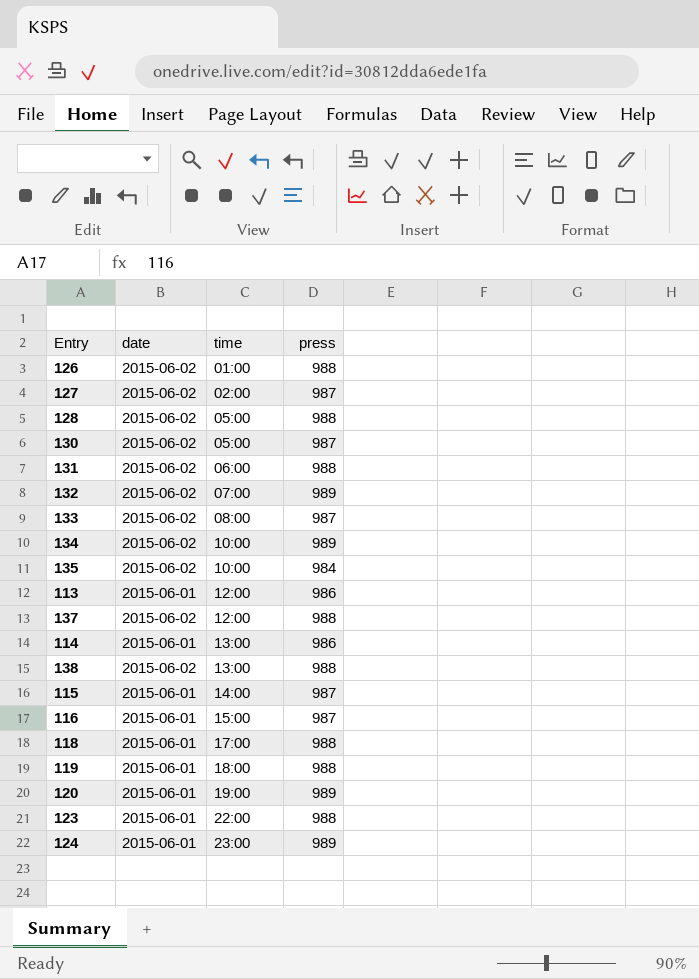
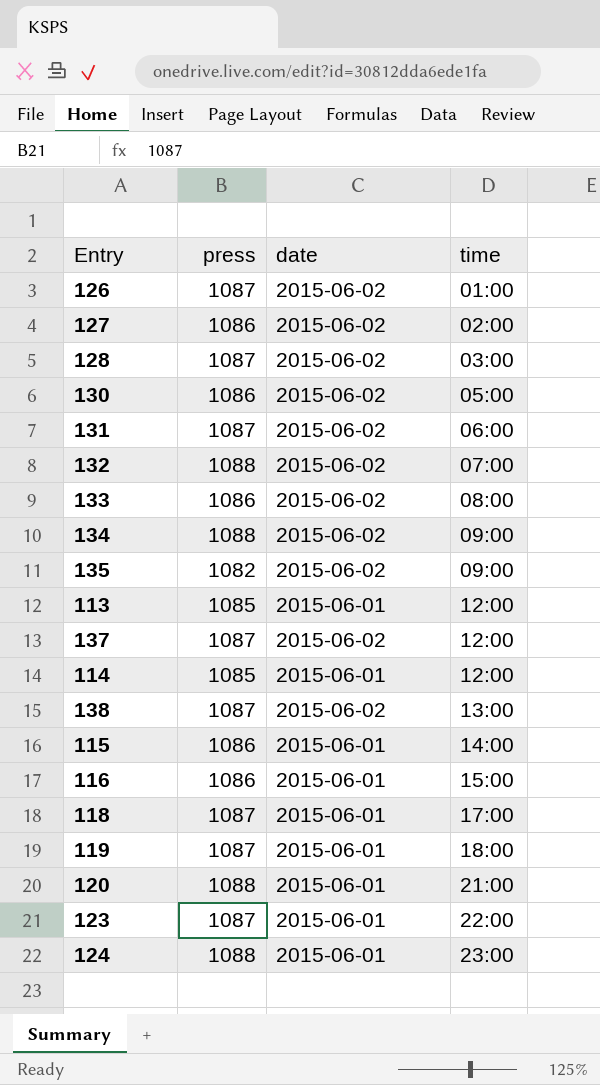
column press | position: 4 -> 2
126 | press: 988 -> 1087
127 | press: 987 -> 1086
128 | press: 988 -> 1087
128 | time: 05:00 -> 03:00
130 | press: 987 -> 1086
131 | press: 988 -> 1087
132 | press: 989 -> 1088
133 | press: 987 -> 1086
134 | press: 989 -> 1088
134 | time: 10:00 -> 09:00
135 | press: 984 -> 1082
135 | time: 10:00 -> 09:00
113 | press: 986 -> 1085
137 | press: 988 -> 1087
114 | press: 986 -> 1085
114 | time: 13:00 -> 12:00
138 | press: 988 -> 1087
115 | press: 987 -> 1086
116 | press: 987 -> 1086
118 | press: 988 -> 1087
119 | press: 988 -> 1087
120 | press: 989 -> 1088
120 | time: 19:00 -> 21:00
123 | press: 988 -> 1087
124 | press: 989 -> 1088

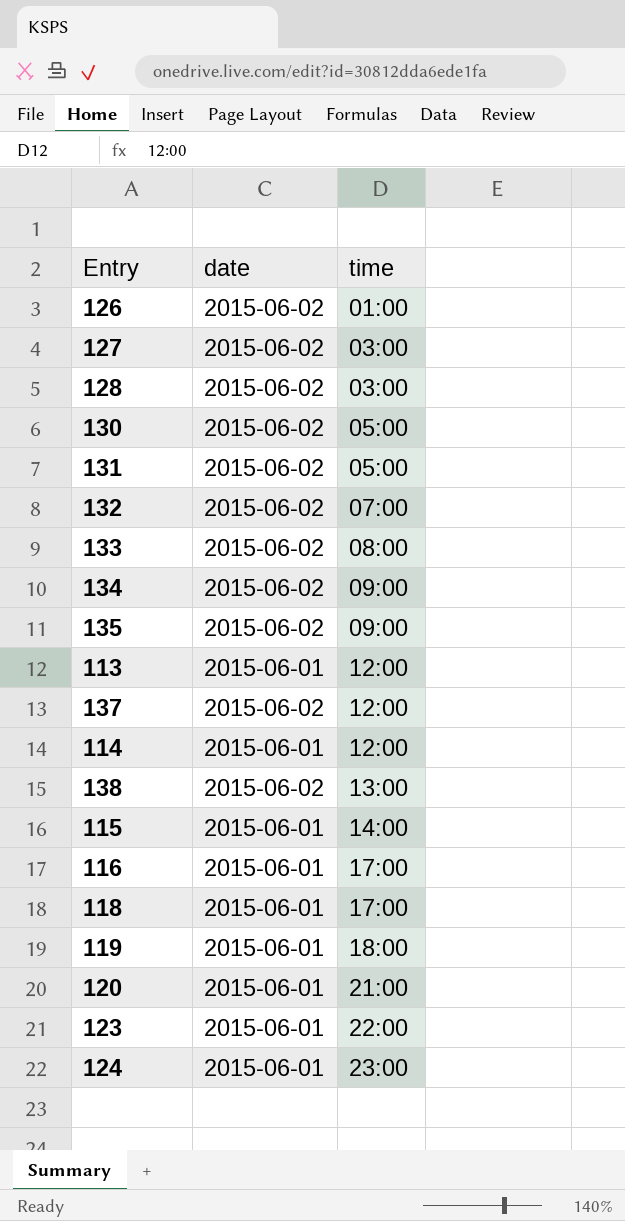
column press | position: 2 -> none
127 | time: 02:00 -> 03:00
131 | time: 06:00 -> 05:00
116 | time: 15:00 -> 17:00

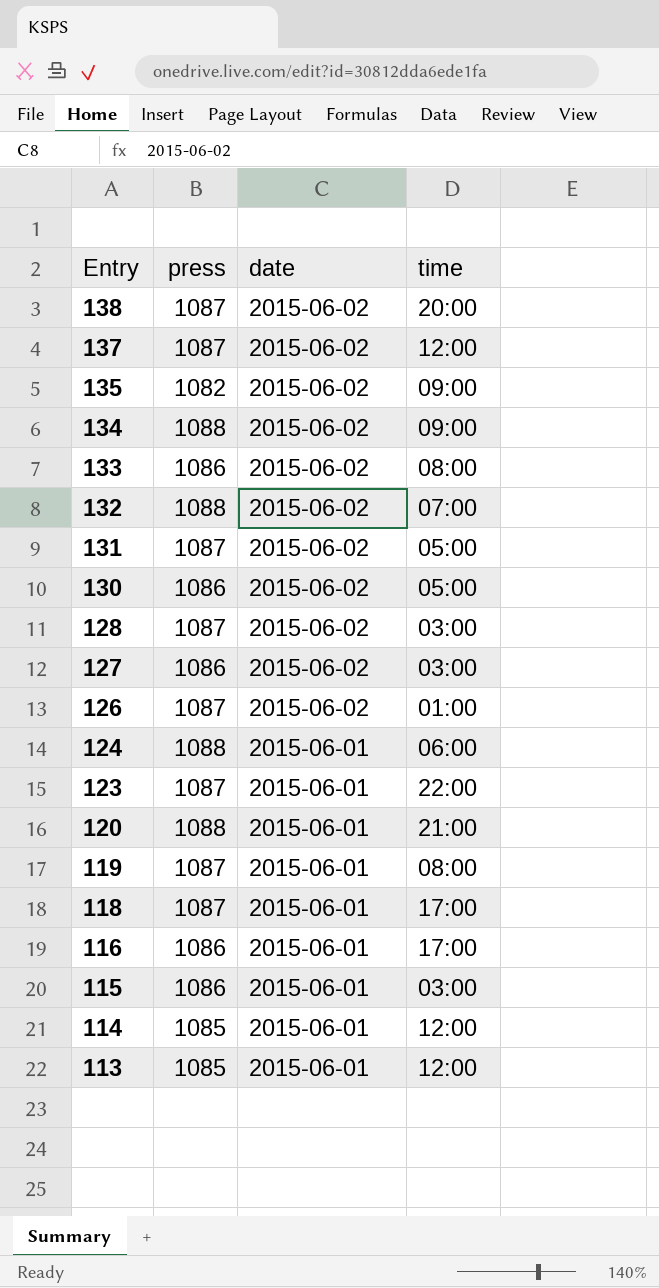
row order: time ascending -> Entry descending
column press | position: none -> 2
138 | time: 13:00 -> 20:00
124 | time: 23:00 -> 06:00
119 | time: 18:00 -> 08:00
115 | time: 14:00 -> 03:00

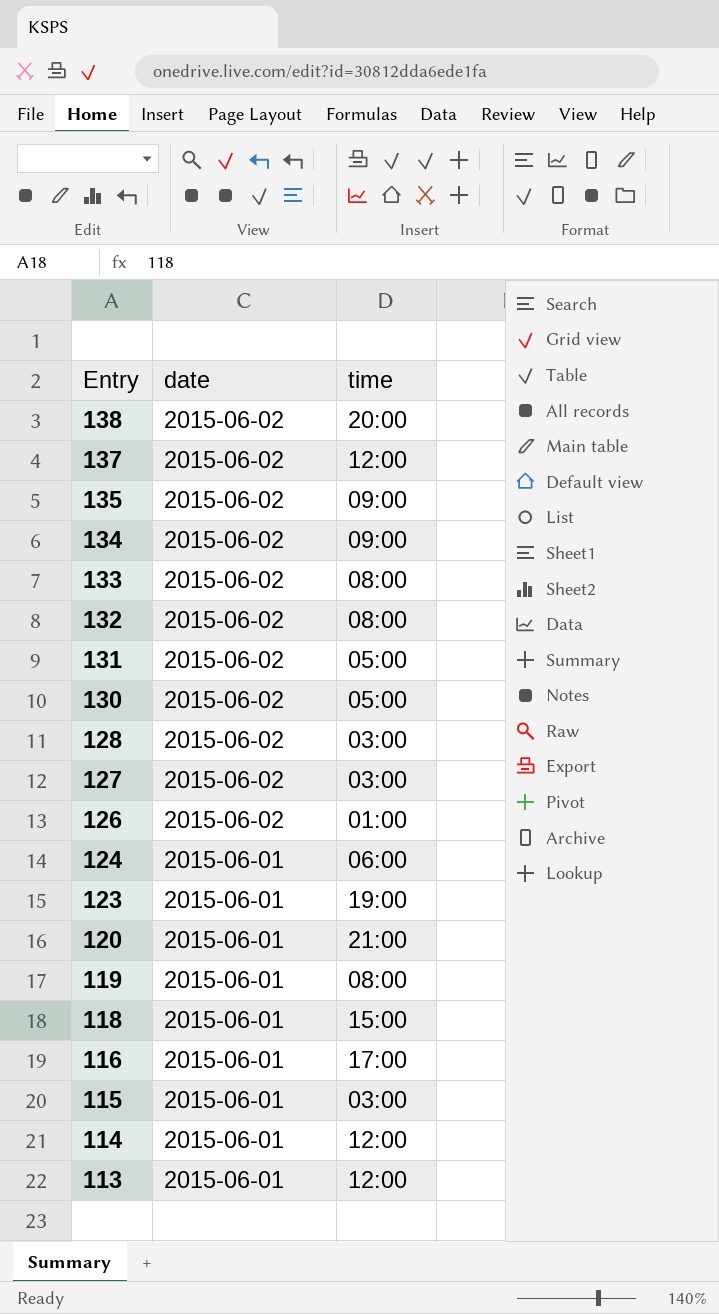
column press | position: 2 -> none
132 | time: 07:00 -> 08:00
123 | time: 22:00 -> 19:00
118 | time: 17:00 -> 15:00

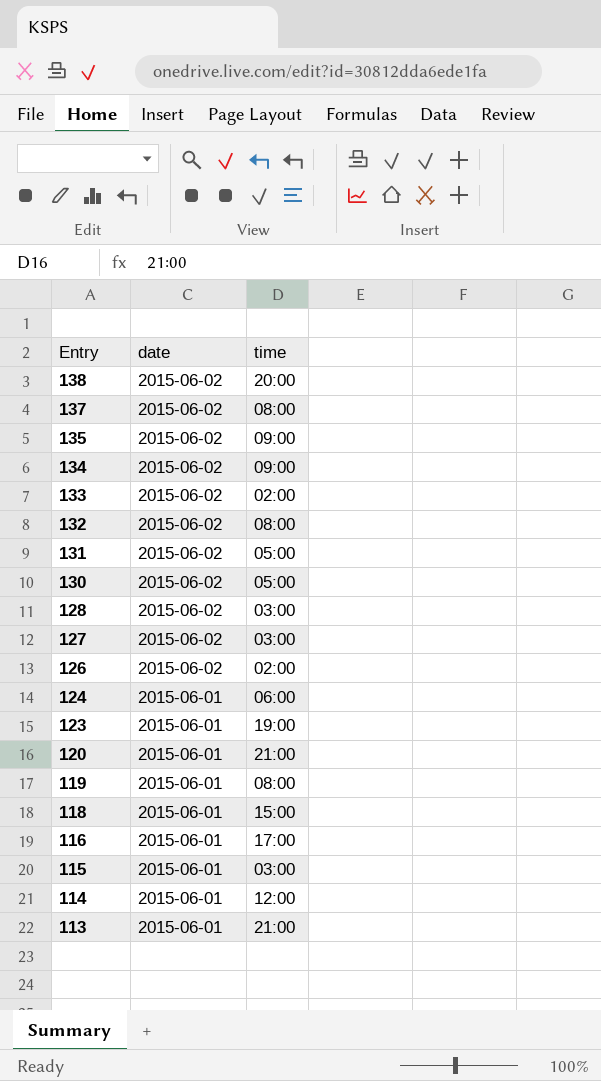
137 | time: 12:00 -> 08:00
133 | time: 08:00 -> 02:00
126 | time: 01:00 -> 02:00
113 | time: 12:00 -> 21:00

